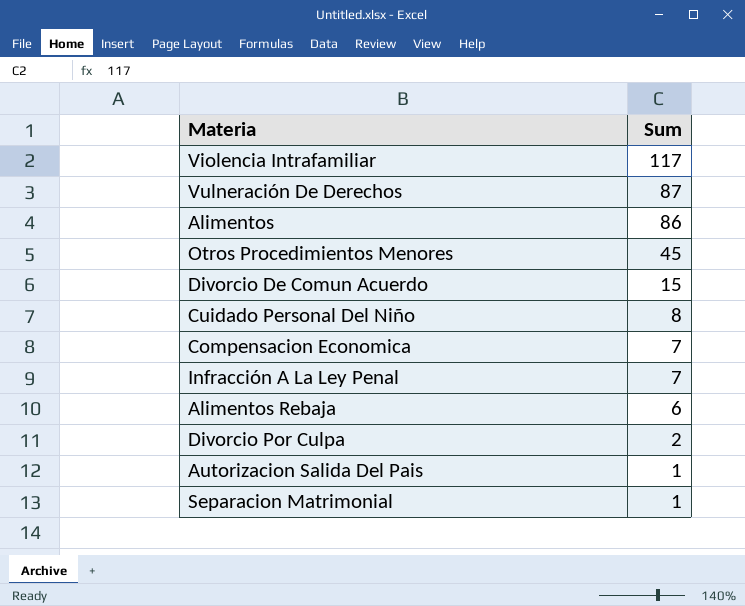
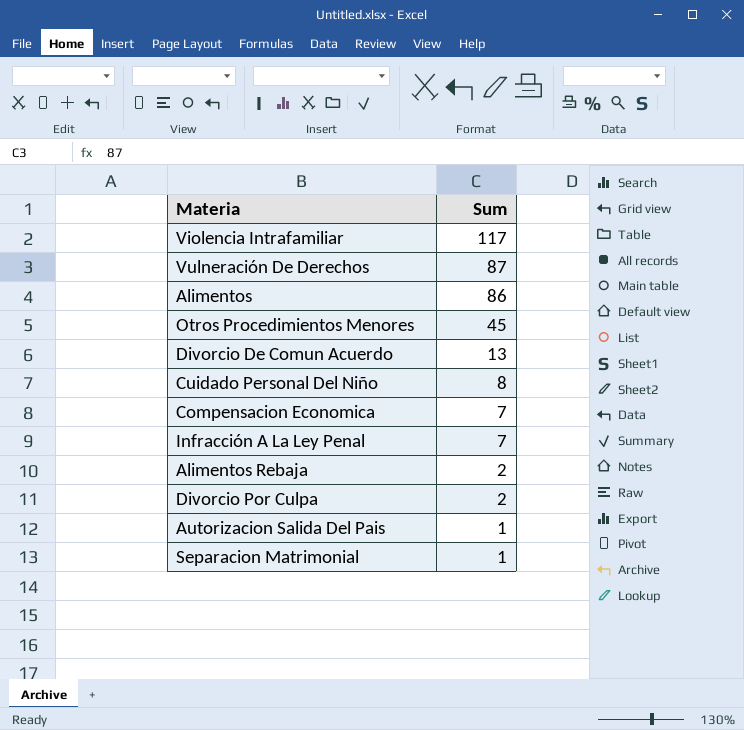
Divorcio De Comun Acuerdo | Sum: 15 -> 13
Alimentos Rebaja | Sum: 6 -> 2

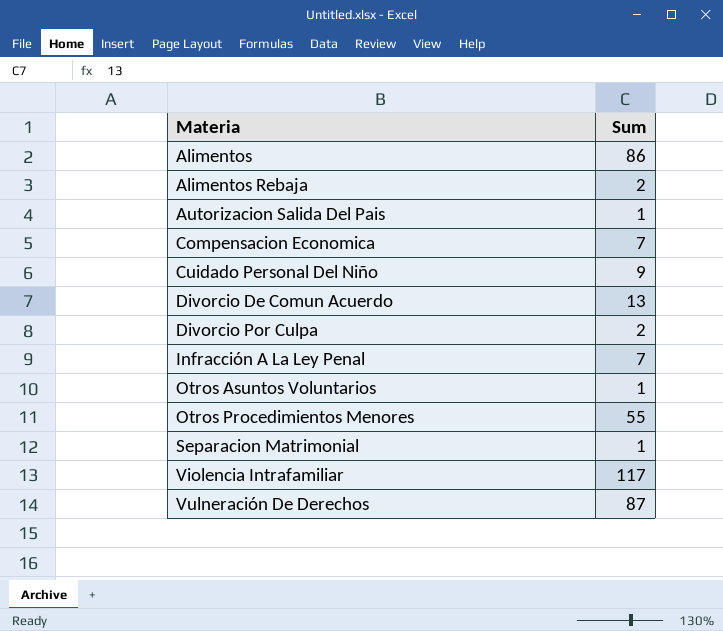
row order: Sum descending -> Materia ascending
Cuidado Personal Del Niño | Sum: 8 -> 9
row Otros Asuntos Voluntarios: none -> 1
Otros Procedimientos Menores | Sum: 45 -> 55

